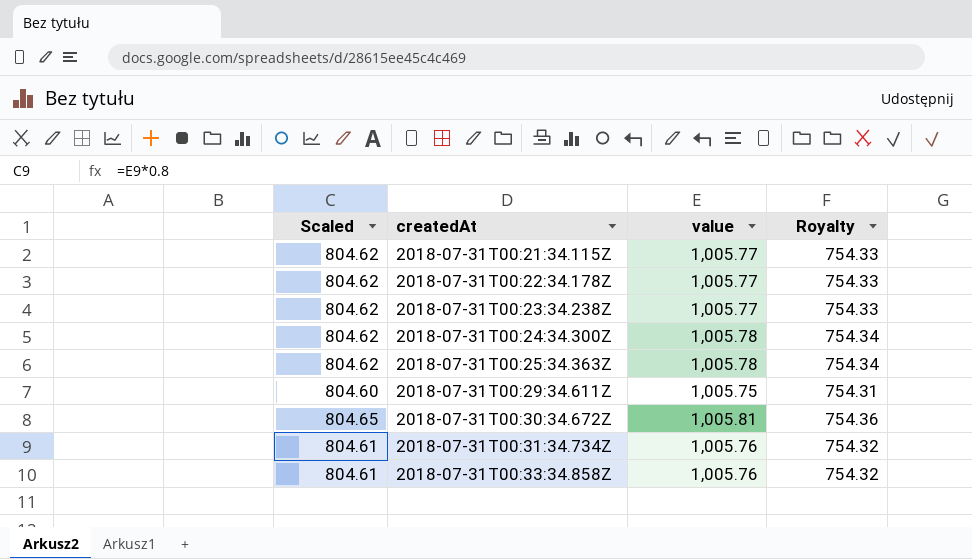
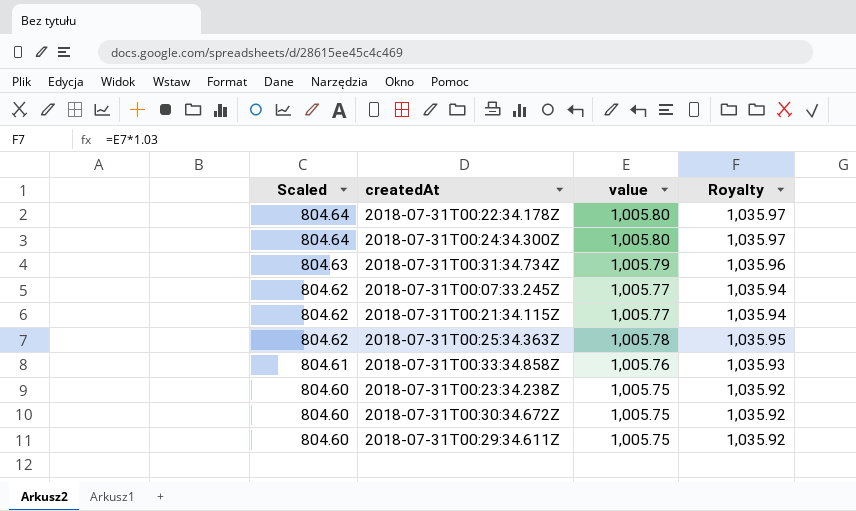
row order: createdAt ascending -> Scaled descending
column Royalty | formula: [value] * 0.75 -> [value] * 1.03
2018-07-31T00:22:34.178Z | Scaled: 804.62 -> 804.64
2018-07-31T00:22:34.178Z | value: 1,005.77 -> 1,005.80
2018-07-31T00:24:34.300Z | Scaled: 804.62 -> 804.64
2018-07-31T00:24:34.300Z | value: 1,005.78 -> 1,005.80
2018-07-31T00:31:34.734Z | Scaled: 804.61 -> 804.63
2018-07-31T00:31:34.734Z | value: 1,005.76 -> 1,005.79
row 2018-07-31T00:07:33.245Z: none -> 804.62 | 1,005.77 | 1,035.94
2018-07-31T00:23:34.238Z | Scaled: 804.62 -> 804.60
2018-07-31T00:23:34.238Z | value: 1,005.77 -> 1,005.75
2018-07-31T00:30:34.672Z | Scaled: 804.65 -> 804.60
2018-07-31T00:30:34.672Z | value: 1,005.81 -> 1,005.75

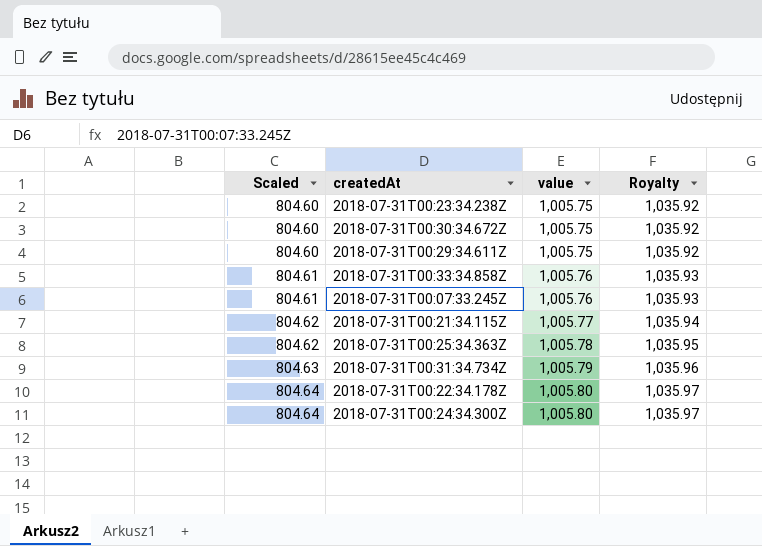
row order: Scaled descending -> Scaled ascending
2018-07-31T00:07:33.245Z | Scaled: 804.62 -> 804.61
2018-07-31T00:07:33.245Z | value: 1,005.77 -> 1,005.76
2018-07-31T00:07:33.245Z | Royalty: 1,035.94 -> 1,035.93

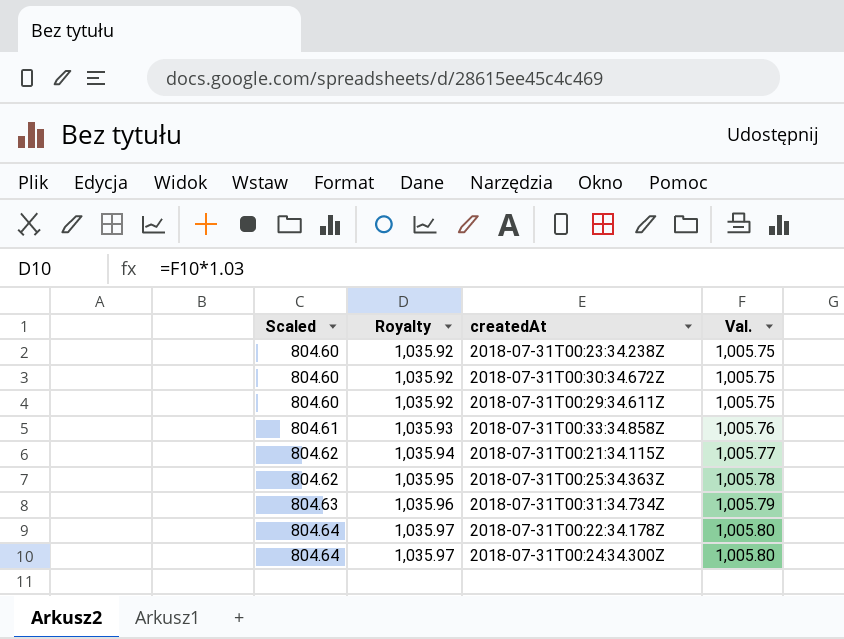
column Royalty | position: 4 -> 2
column name: value -> Val.
row 2018-07-31T00:07:33.245Z: 804.61 | 1,005.76 | 1,035.93 -> none

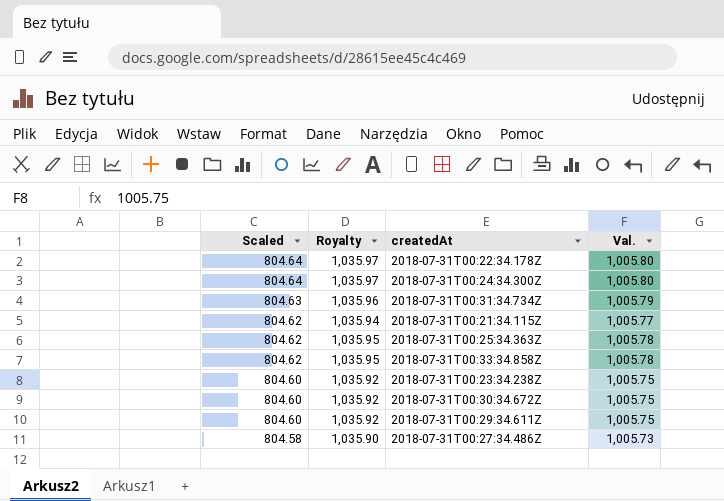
row order: Scaled ascending -> Scaled descending
2018-07-31T00:33:34.858Z | Scaled: 804.61 -> 804.62
2018-07-31T00:33:34.858Z | Royalty: 1,035.93 -> 1,035.95
2018-07-31T00:33:34.858Z | Val.: 1,005.76 -> 1,005.78
row 2018-07-31T00:27:34.486Z: none -> 804.58 | 1,035.90 | 1,005.73

